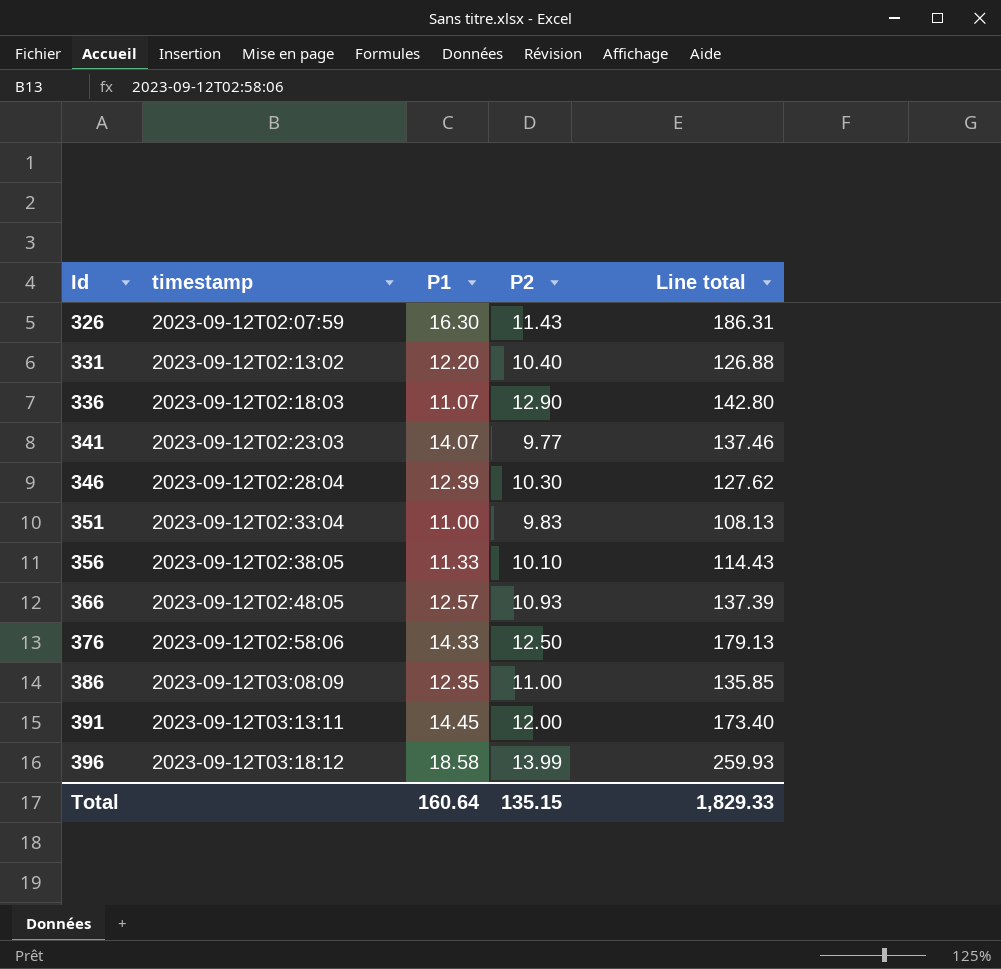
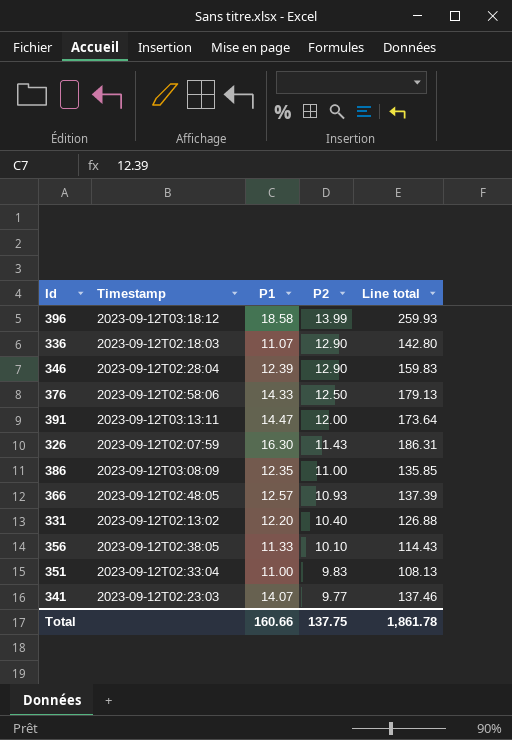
row order: Id ascending -> P2 descending
column name: timestamp -> Timestamp
346 | P2: 10.30 -> 12.90
346 | Line total: 127.62 -> 159.83
391 | P1: 14.45 -> 14.47
391 | Line total: 173.40 -> 173.64
Total | P1: 160.64 -> 160.66
Total | P2: 135.15 -> 137.75
Total | Line total: 1,829.33 -> 1,861.78

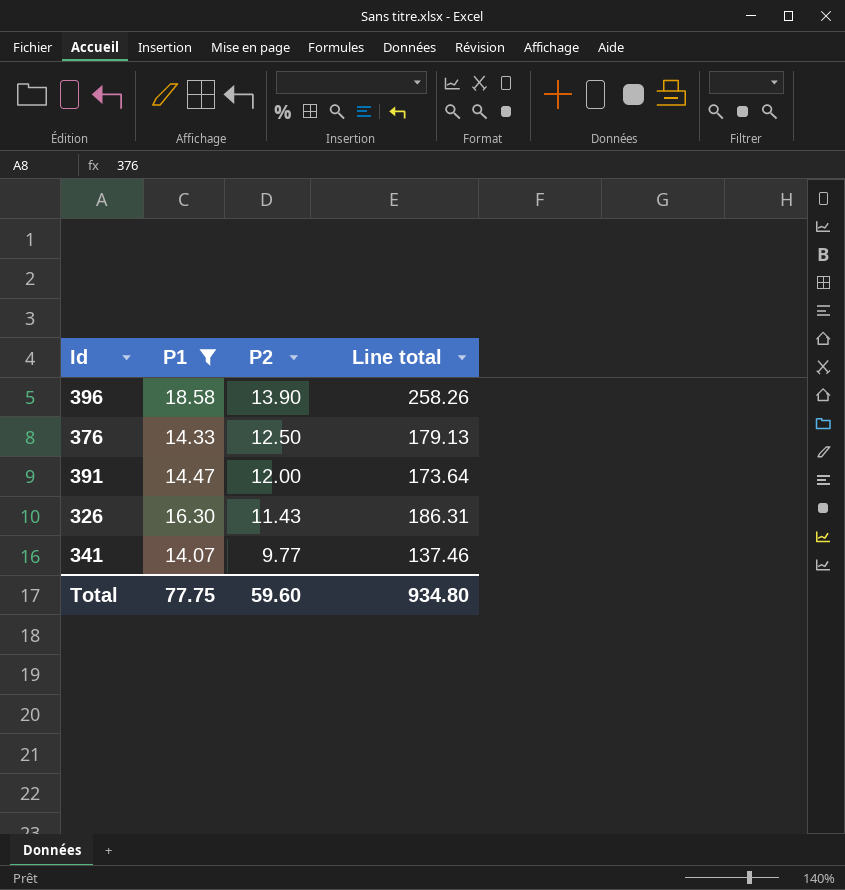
filter: none -> P1 >= 14.07
column Timestamp | position: 2 -> none
396 | P2: 13.99 -> 13.90
396 | Line total: 259.93 -> 258.26
Total | P1: 160.66 -> 77.75
Total | P2: 137.75 -> 59.60
Total | Line total: 1,861.78 -> 934.80

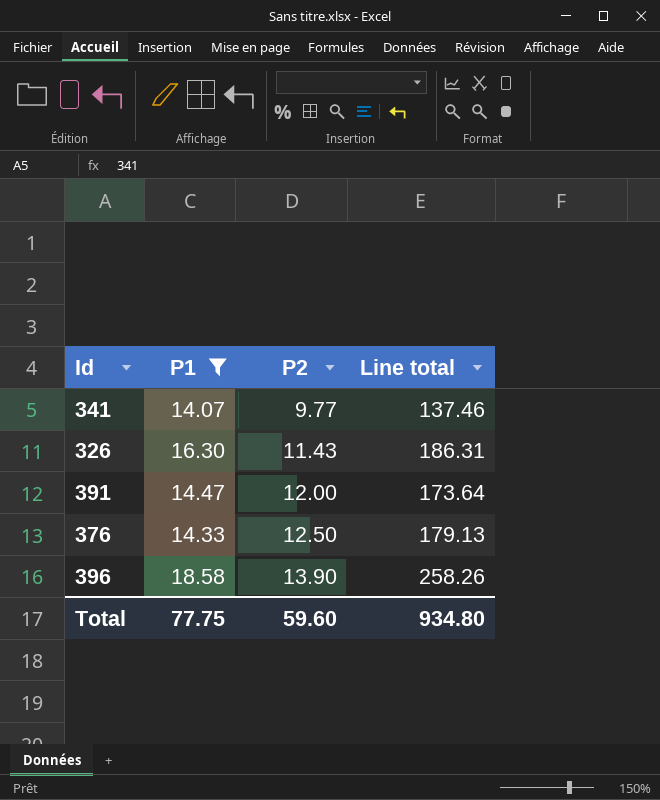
row order: P2 descending -> P2 ascending

